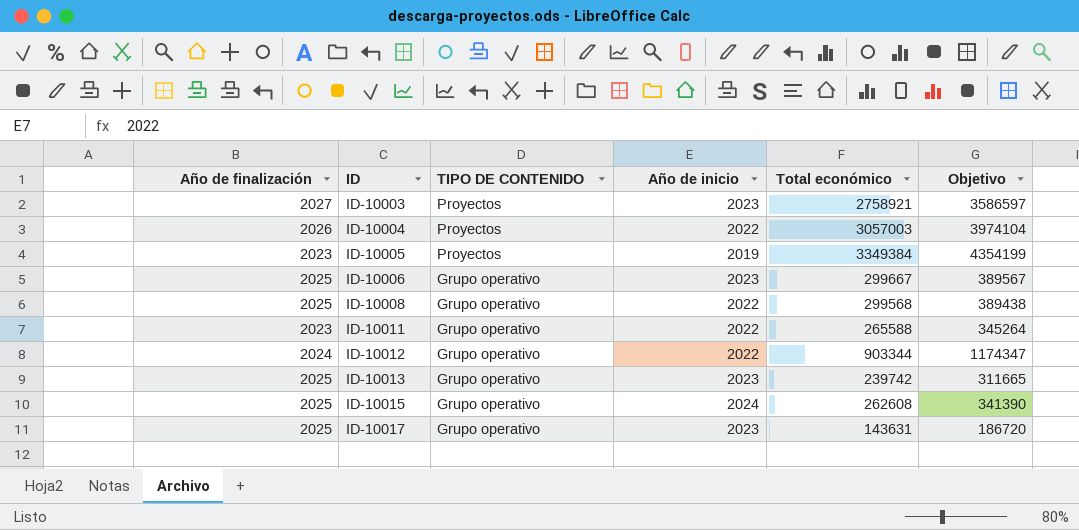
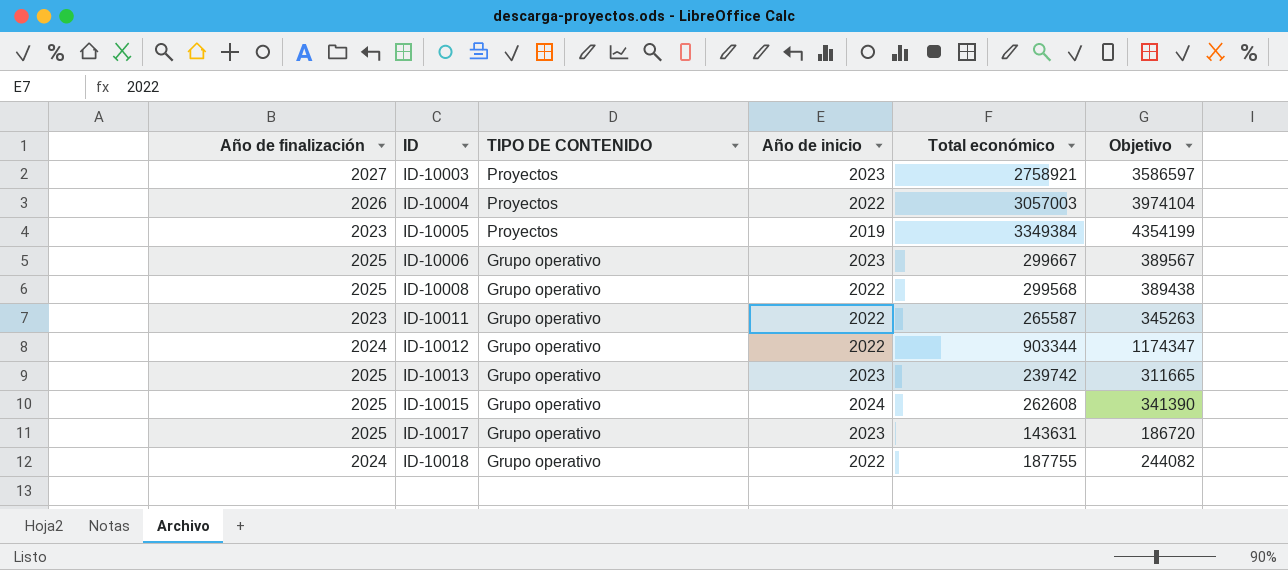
ID-10011 | Total económico: 265588 -> 265587
ID-10011 | Objetivo: 345264 -> 345263
row ID-10018: none -> 2024 | Grupo operativo | 2022 | 187755 | 244082

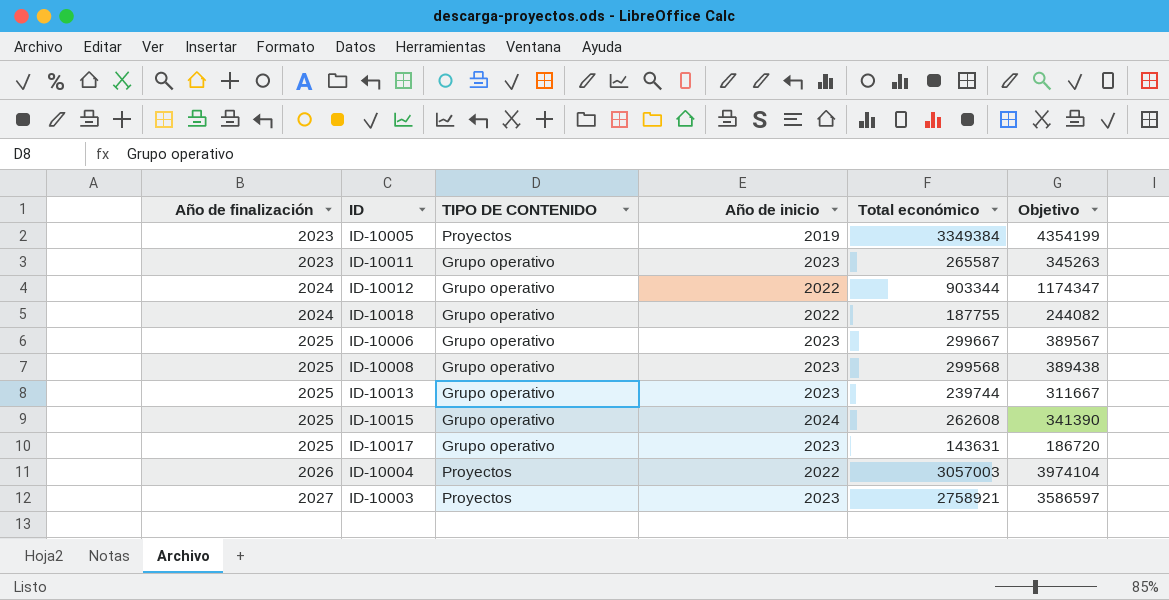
row order: ID ascending -> Año de finalización ascending
ID-10011 | Año de inicio: 2022 -> 2023
ID-10008 | Año de inicio: 2022 -> 2023
ID-10013 | Total económico: 239742 -> 239744
ID-10013 | Objetivo: 311665 -> 311667

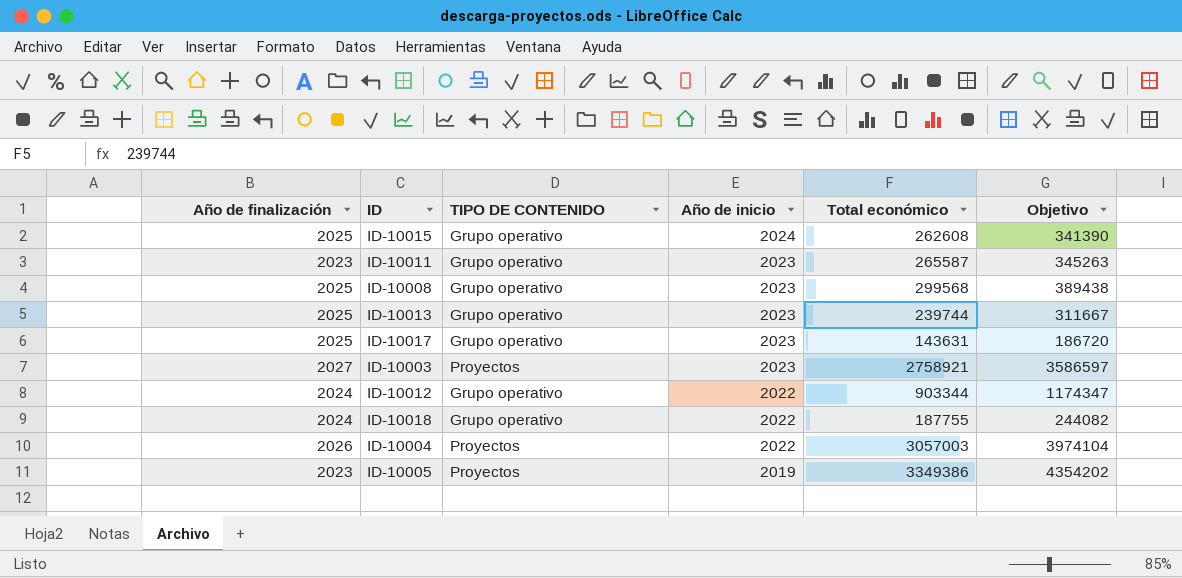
row order: Año de finalización ascending -> Año de inicio descending
row ID-10006: 2025 | Grupo operativo | 2023 | 299667 | 389567 -> none
ID-10005 | Total económico: 3349384 -> 3349386
ID-10005 | Objetivo: 4354199 -> 4354202

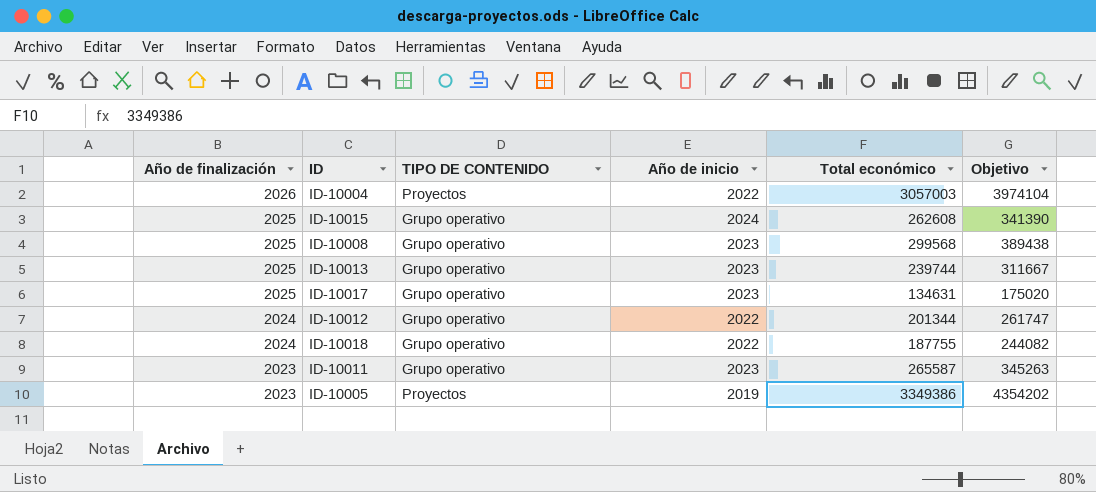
row order: Año de inicio descending -> Año de finalización descending
row ID-10003: 2027 | Proyectos | 2023 | 2758921 | 3586597 -> none
ID-10017 | Total económico: 143631 -> 134631
ID-10017 | Objetivo: 186720 -> 175020
ID-10012 | Total económico: 903344 -> 201344
ID-10012 | Objetivo: 1174347 -> 261747

